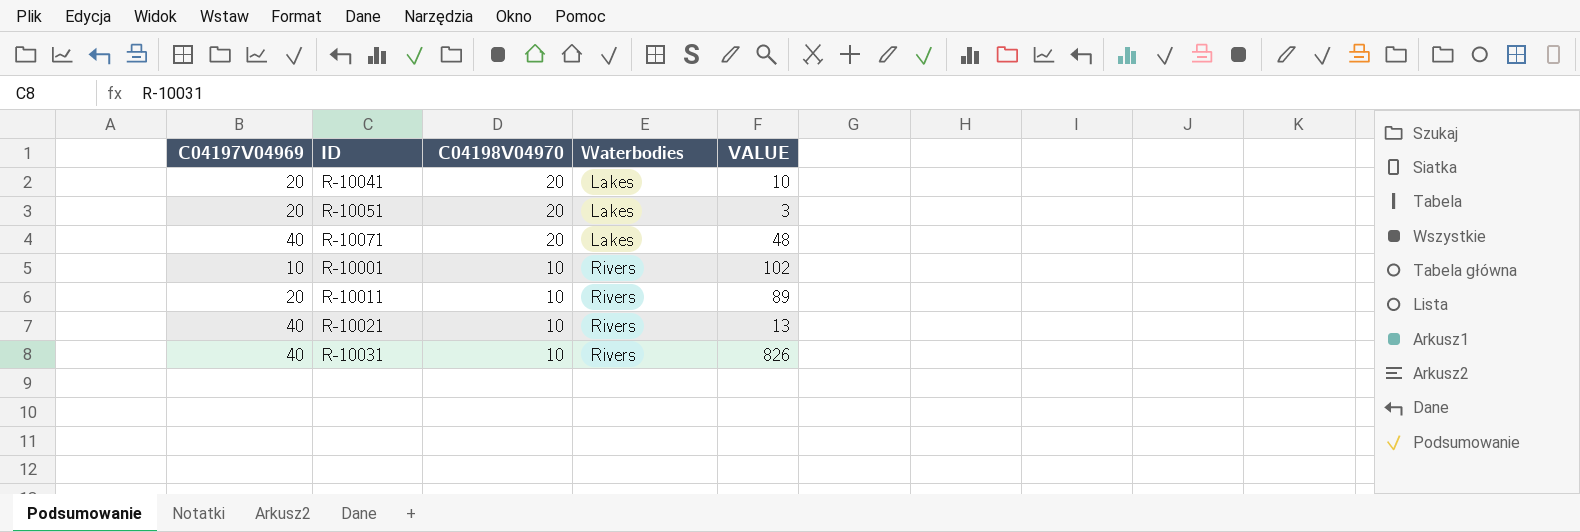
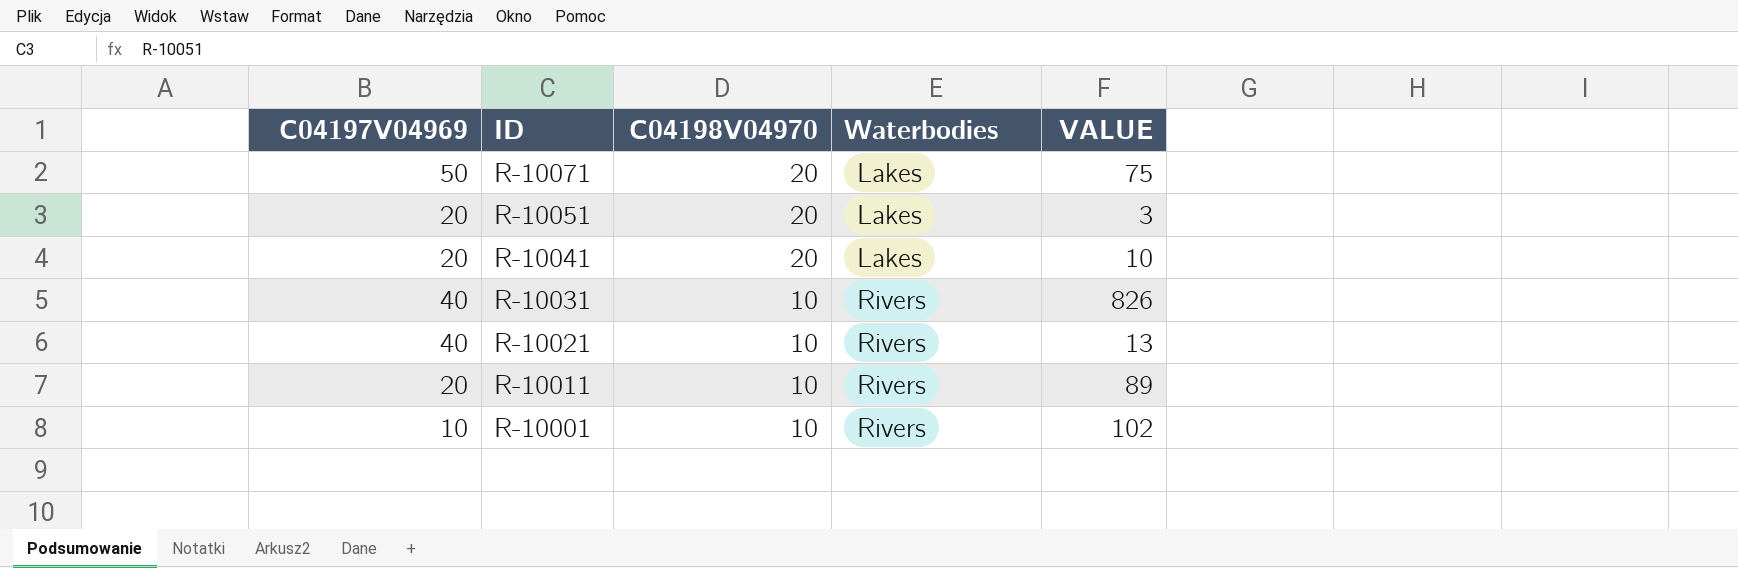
row order: C04198V04970 descending -> ID descending
R-10071 | C04197V04969: 40 -> 50
R-10071 | VALUE: 48 -> 75

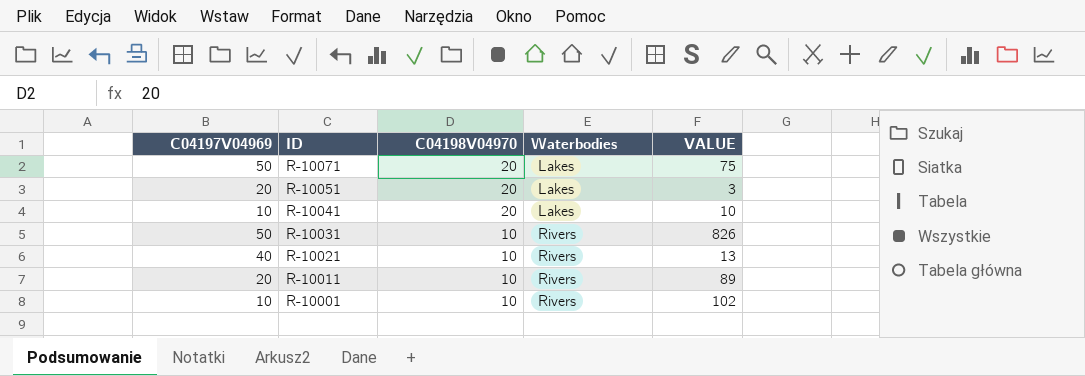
R-10041 | C04197V04969: 20 -> 10
R-10031 | C04197V04969: 40 -> 50

